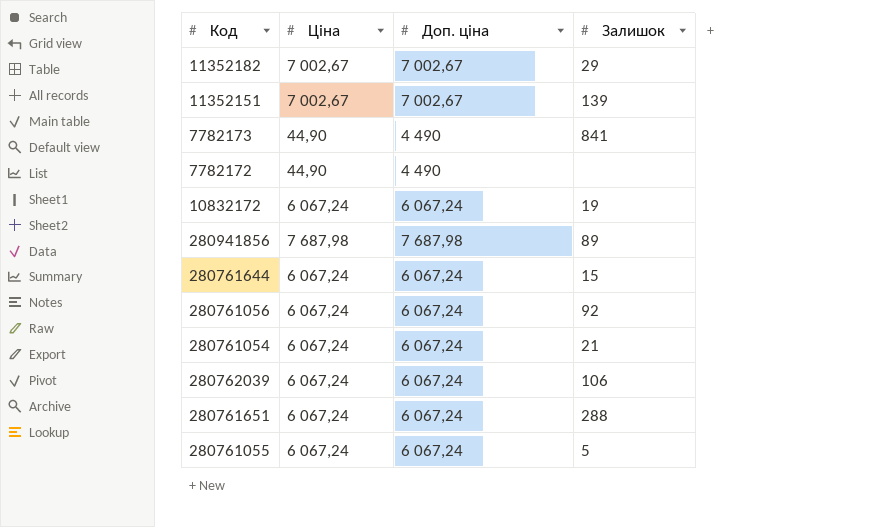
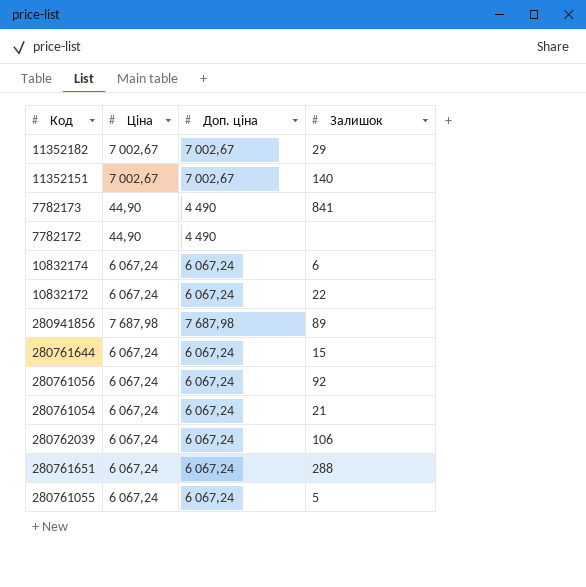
11352151 | Залишок: 139 -> 140
row 10832174: none -> 6 067,24 | 6 067,24 | 6
10832172 | Залишок: 19 -> 22

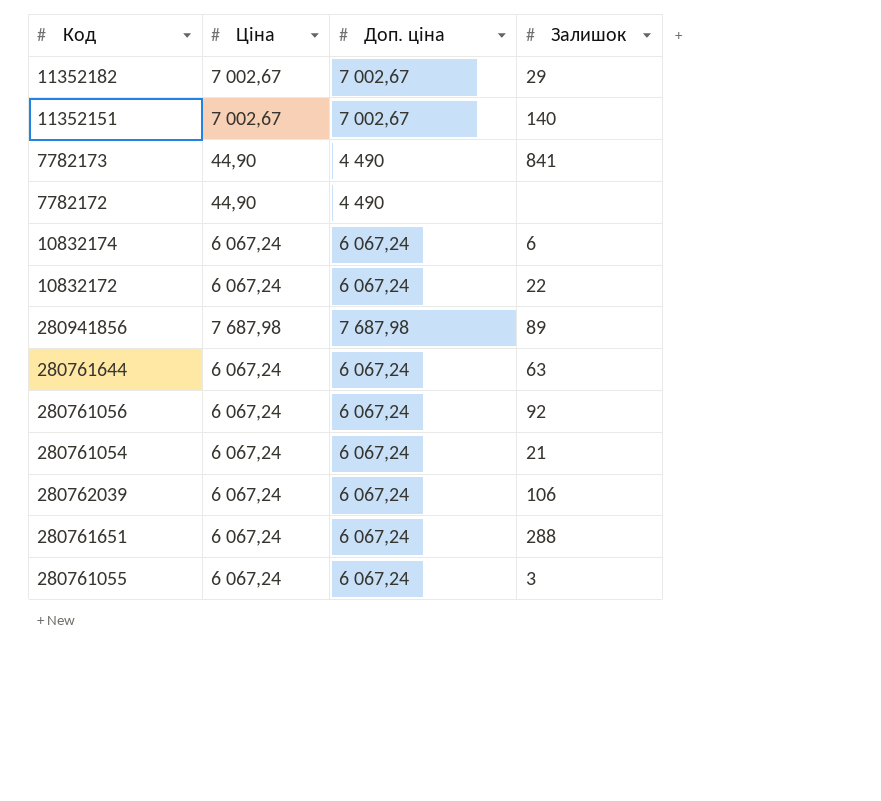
280761644 | Залишок: 15 -> 63
280761055 | Залишок: 5 -> 3

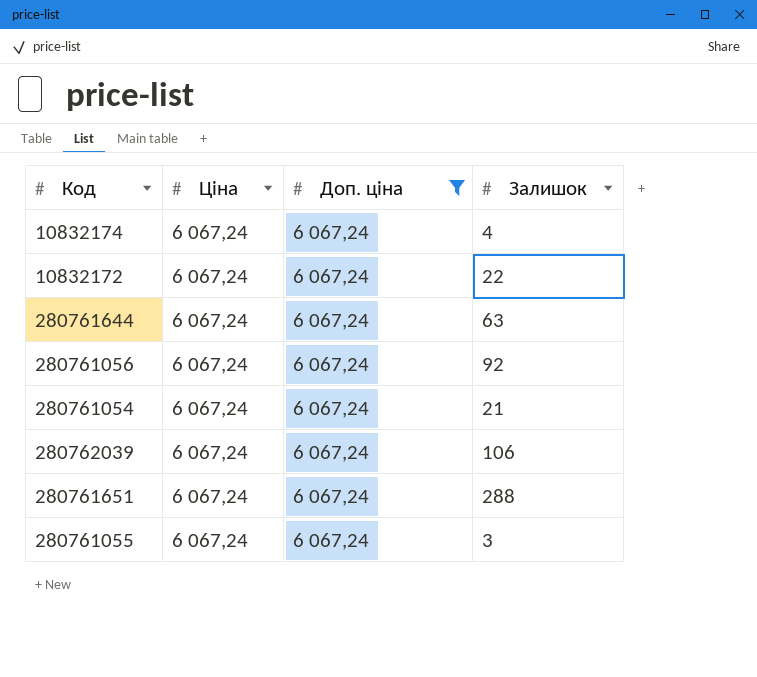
filter: none -> Доп. ціна = 6 067,24
10832174 | Залишок: 6 -> 4

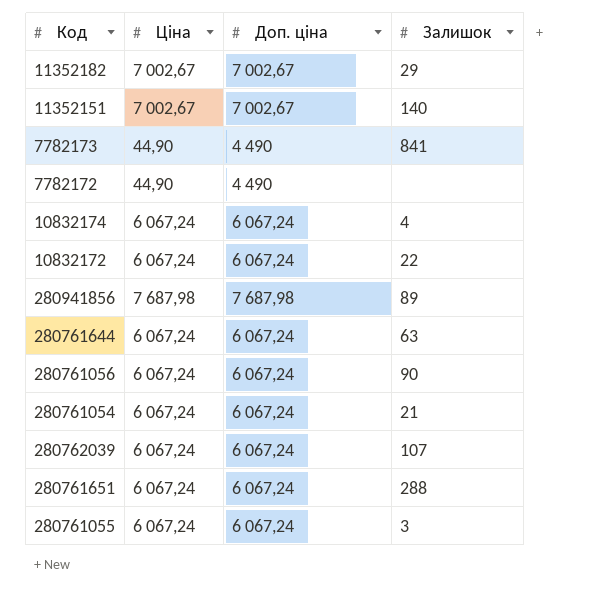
filter: Доп. ціна = 6 067,24 -> none
280761056 | Залишок: 92 -> 90
280762039 | Залишок: 106 -> 107

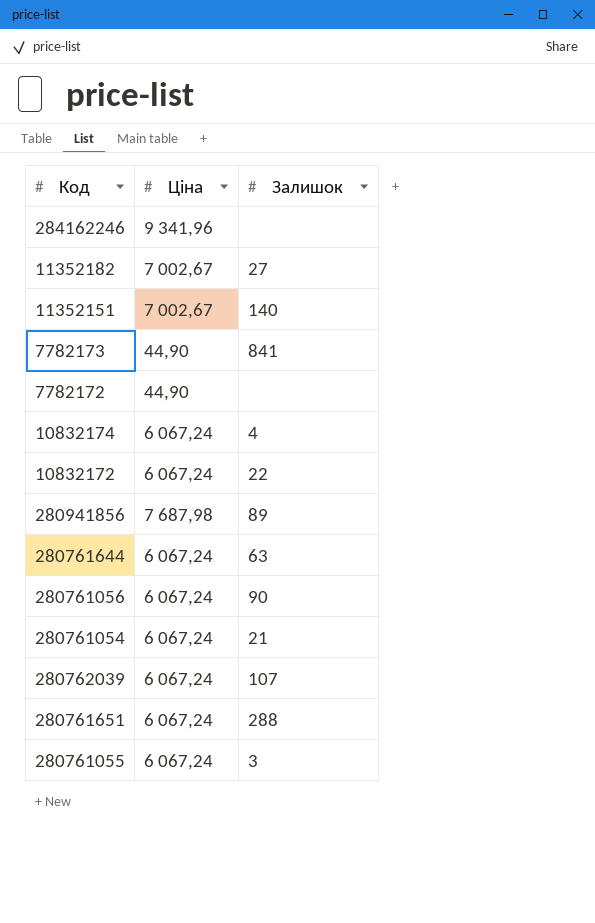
column Доп. ціна | position: 3 -> none
row 284162246: none -> 9 341,96 | none
11352182 | Залишок: 29 -> 27

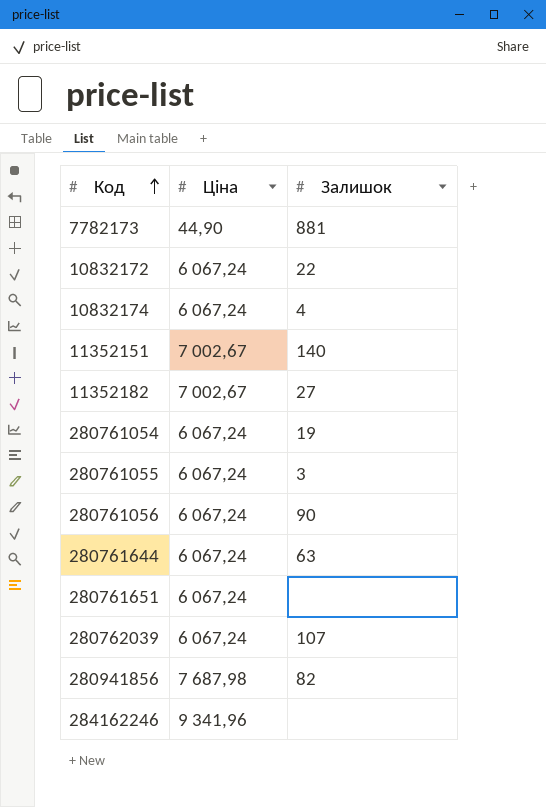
row order: none -> Код ascending
row 7782172: 44,90 | none -> none
7782173 | Залишок: 841 -> 881
280761054 | Залишок: 21 -> 19
280761651 | Залишок: 288 -> none
280941856 | Залишок: 89 -> 82

